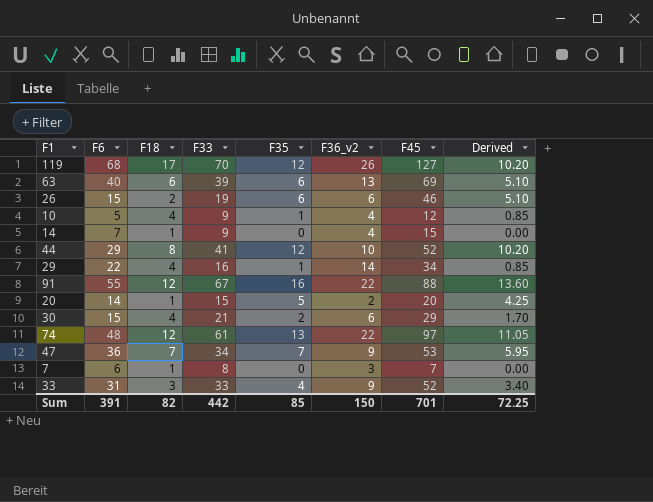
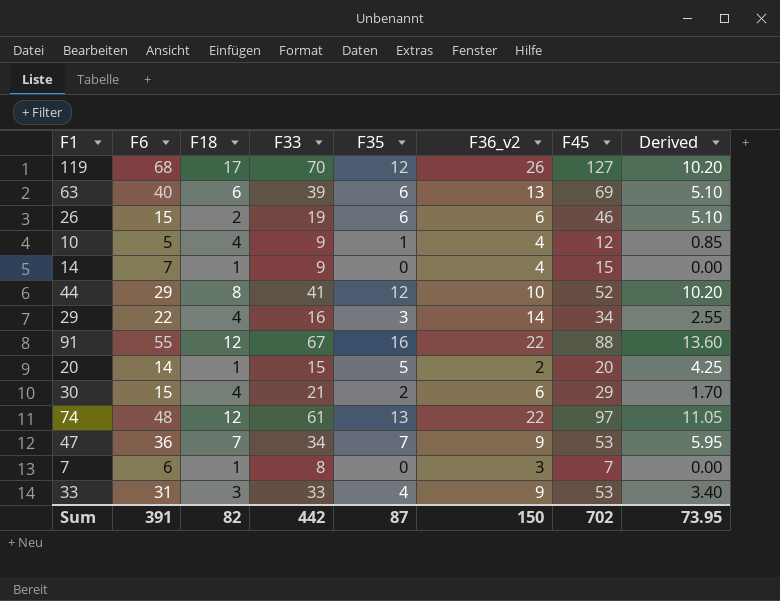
29 | F35: 1 -> 3
29 | Derived: 0.85 -> 2.55
33 | F45: 52 -> 53
Sum | F35: 85 -> 87
Sum | F45: 701 -> 702
Sum | Derived: 72.25 -> 73.95

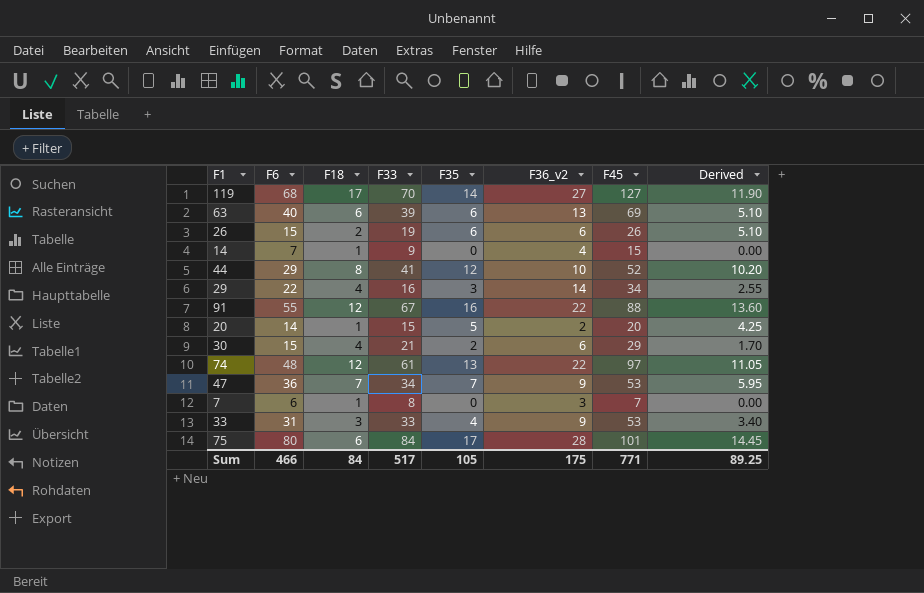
row 10: 5 | 4 | 9 | 1 | 4 | 12 | 0.85 -> none
119 | F35: 12 -> 14
119 | F36_v2: 26 -> 27
119 | Derived: 10.20 -> 11.90
26 | F45: 46 -> 26
row 75: none -> 80 | 6 | 84 | 17 | 28 | 101 | 14.45
Sum | F6: 391 -> 466
Sum | F18: 82 -> 84
Sum | F33: 442 -> 517
Sum | F35: 87 -> 105
Sum | F36_v2: 150 -> 175
Sum | F45: 702 -> 771
Sum | Derived: 73.95 -> 89.25

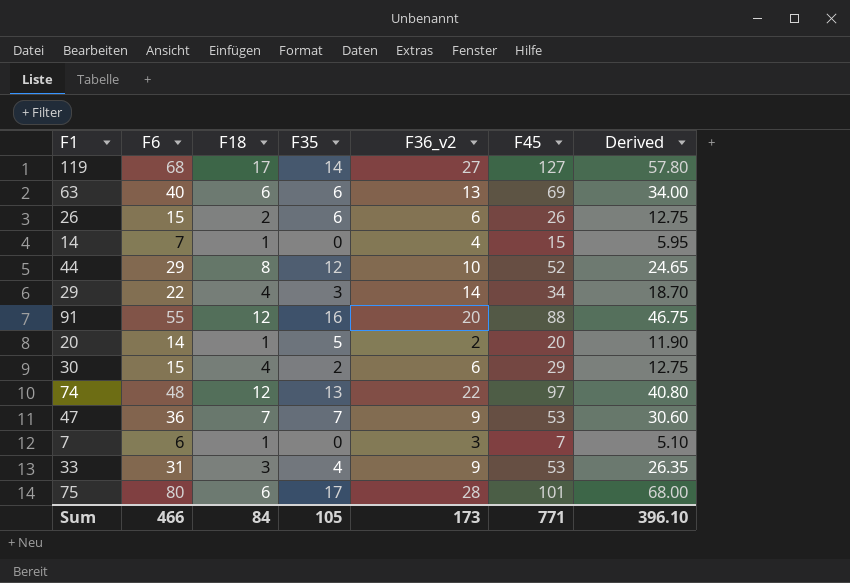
column F33 | position: 4 -> none
column Derived | formula: [F35] * 0.85 -> [F6] * 0.85
91 | F36_v2: 22 -> 20
Sum | F36_v2: 175 -> 173
Sum | Derived: 89.25 -> 396.10

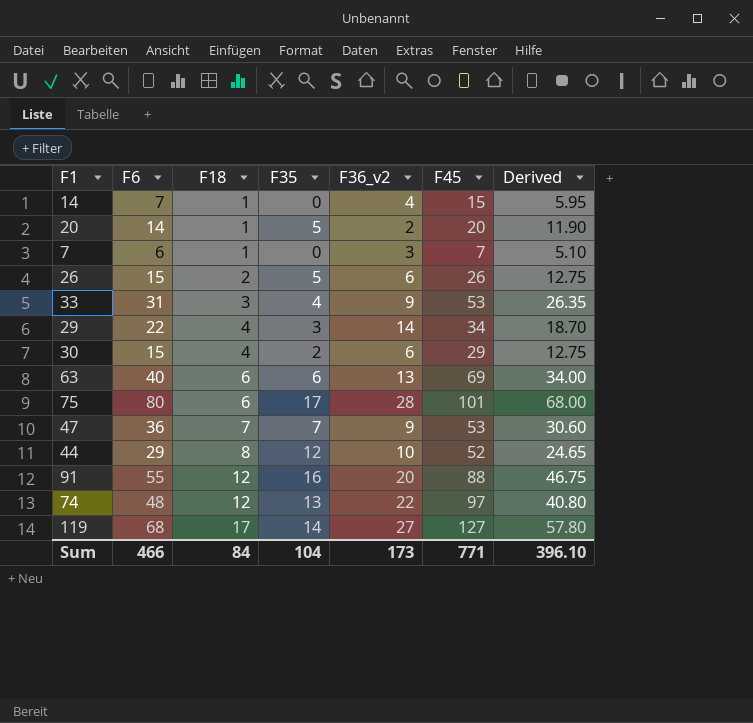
row order: none -> F18 ascending
26 | F35: 6 -> 5
Sum | F35: 105 -> 104

